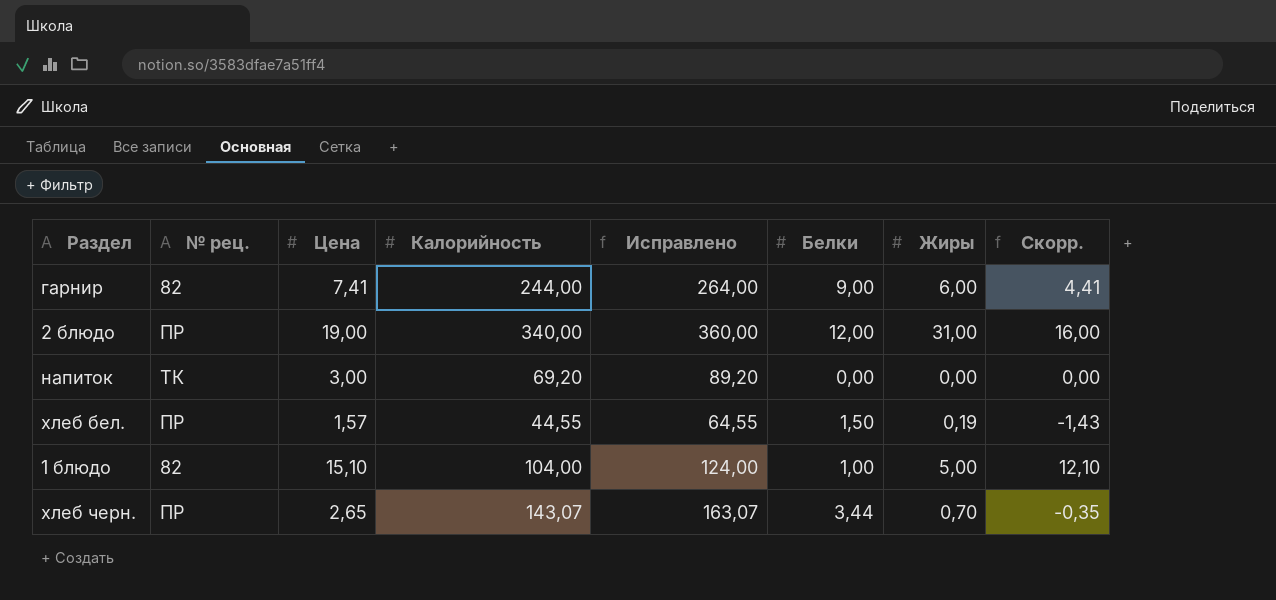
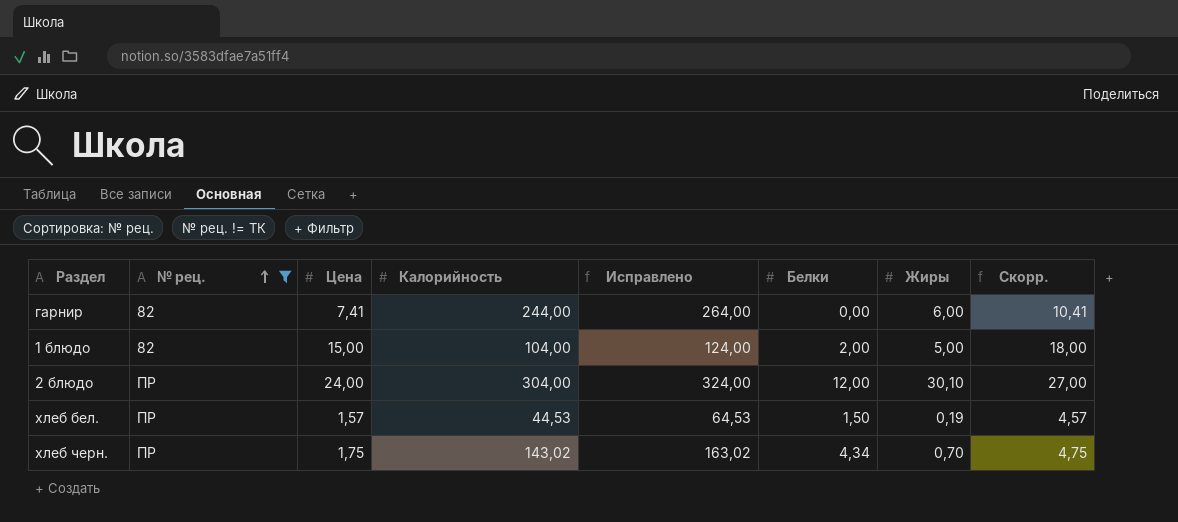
filter: none -> № рец. != ТК
row order: none -> № рец. ascending
column Скорр. | formula: [Цена] - 3 -> [Цена] + 3
гарнир | Белки: 9,00 -> 0,00
1 блюдо | Цена: 15,10 -> 15,00
1 блюдо | Белки: 1,00 -> 2,00
2 блюдо | Цена: 19,00 -> 24,00
2 блюдо | Калорийность: 340,00 -> 304,00
2 блюдо | Исправлено: 360,00 -> 324,00
2 блюдо | Жиры: 31,00 -> 30,10
хлеб бел. | Калорийность: 44,55 -> 44,53
хлеб бел. | Исправлено: 64,55 -> 64,53
хлеб черн. | Цена: 2,65 -> 1,75
хлеб черн. | Калорийность: 143,07 -> 143,02
хлеб черн. | Исправлено: 163,07 -> 163,02
хлеб черн. | Белки: 3,44 -> 4,34

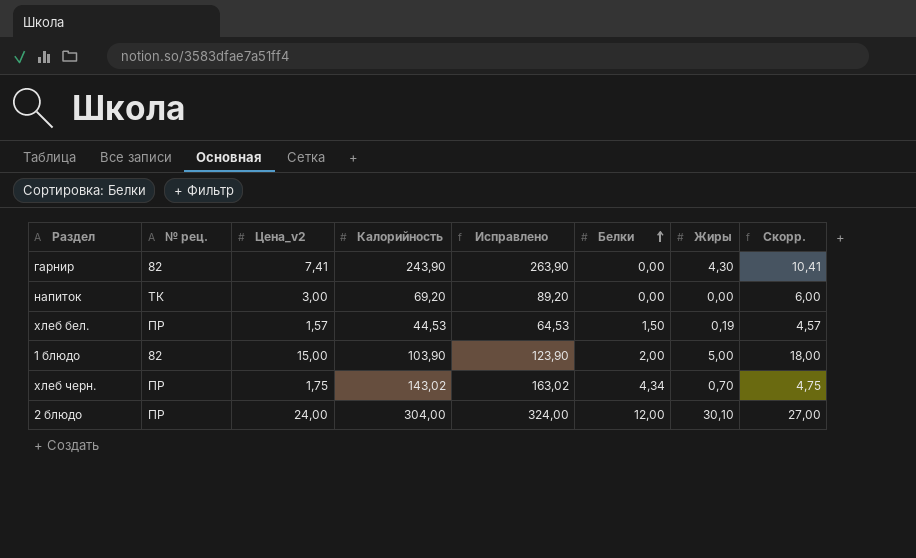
filter: № рец. != ТК -> none
row order: № рец. ascending -> Белки ascending
column name: Цена -> Цена_v2
гарнир | Калорийность: 244,00 -> 243,90
гарнир | Исправлено: 264,00 -> 263,90
гарнир | Жиры: 6,00 -> 4,30
1 блюдо | Калорийность: 104,00 -> 103,90
1 блюдо | Исправлено: 124,00 -> 123,90

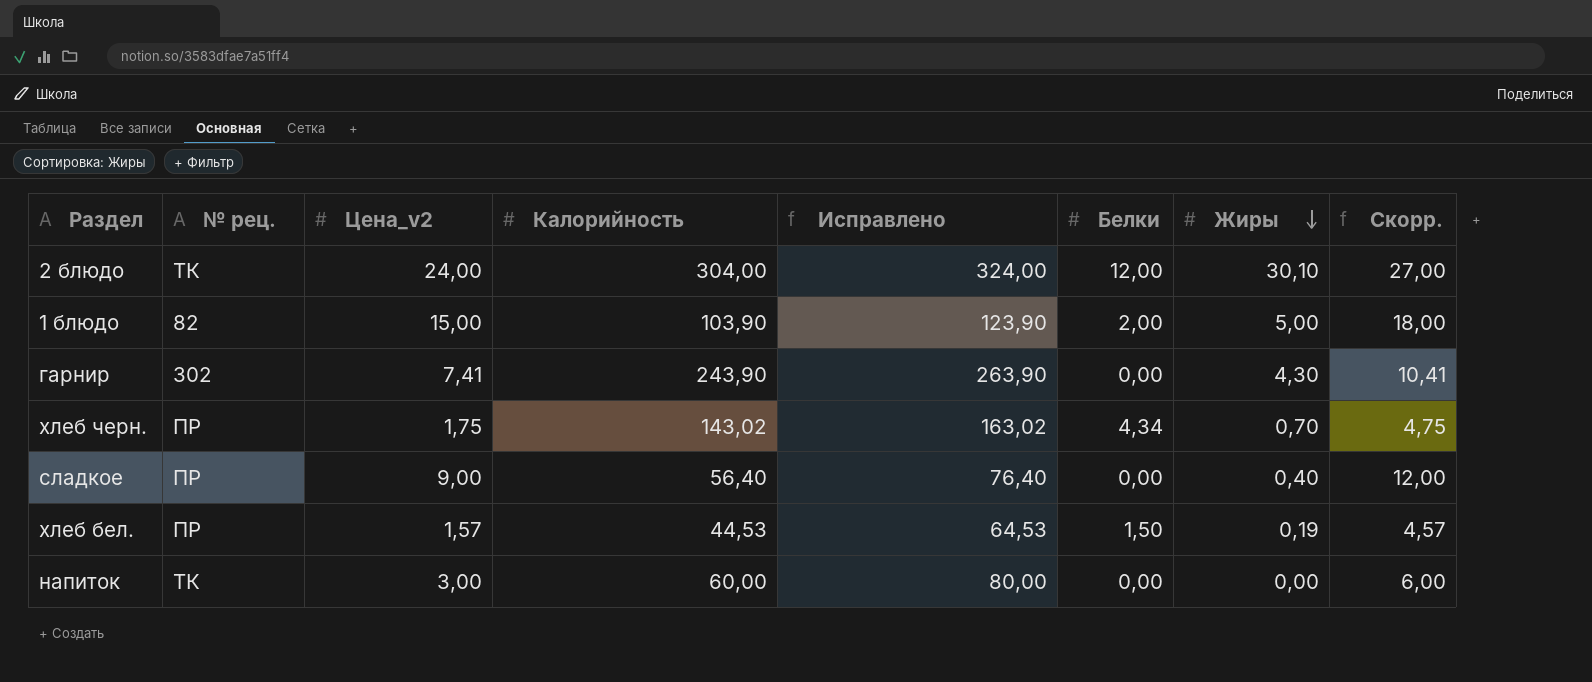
row order: Белки ascending -> Жиры descending
2 блюдо | № рец.: ПР -> ТК
гарнир | № рец.: 82 -> 302
row сладкое: none -> ПР | 9,00 | 56,40 | 76,40 | 0,00 | 0,40 | 12,00
напиток | Калорийность: 69,20 -> 60,00
напиток | Исправлено: 89,20 -> 80,00

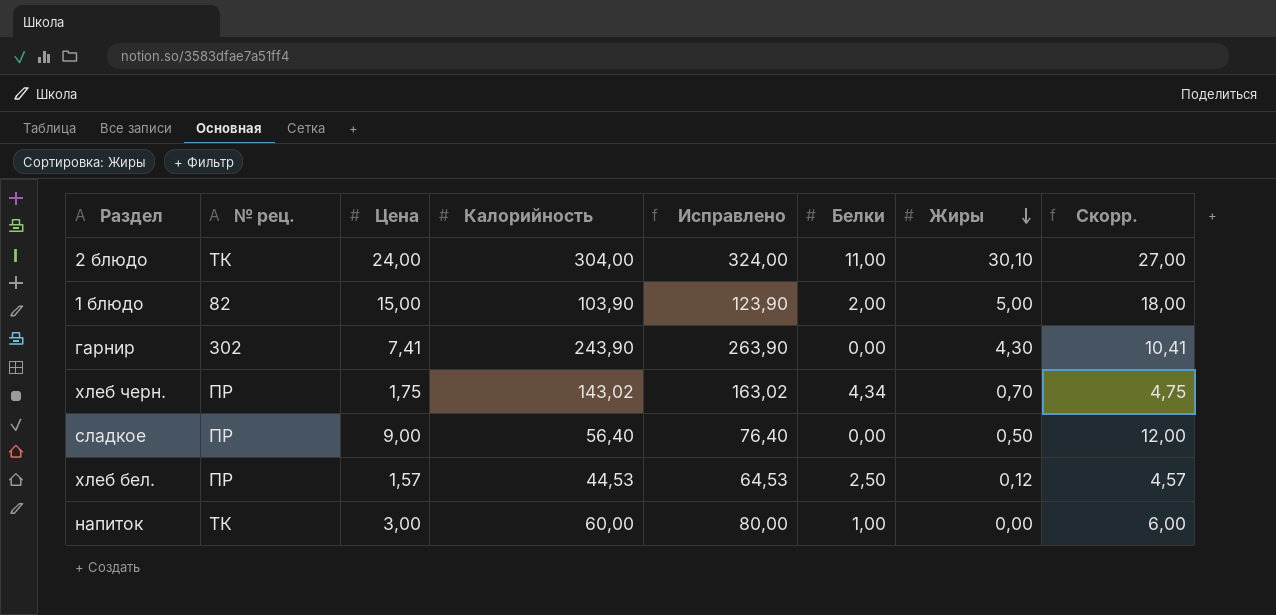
column name: Цена_v2 -> Цена
2 блюдо | Белки: 12,00 -> 11,00
сладкое | Жиры: 0,40 -> 0,50
хлеб бел. | Белки: 1,50 -> 2,50
хлеб бел. | Жиры: 0,19 -> 0,12
напиток | Белки: 0,00 -> 1,00

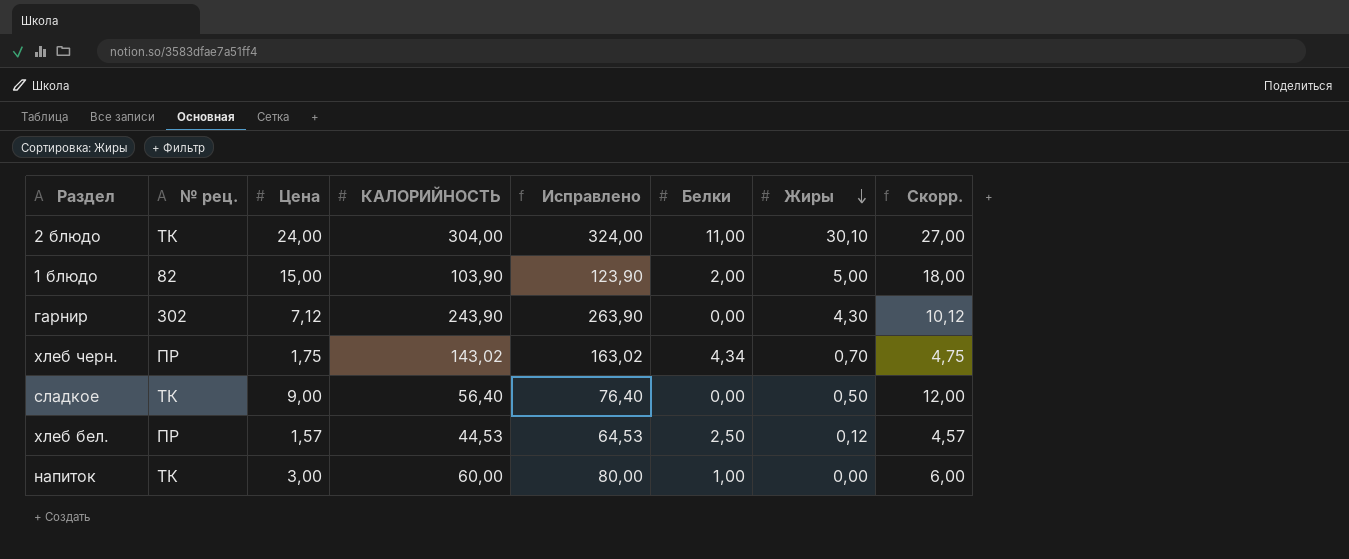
column name: Калорийность -> КАЛОРИЙНОСТЬ
гарнир | Цена: 7,41 -> 7,12
гарнир | Скорр.: 10,41 -> 10,12
сладкое | № рец.: ПР -> ТК

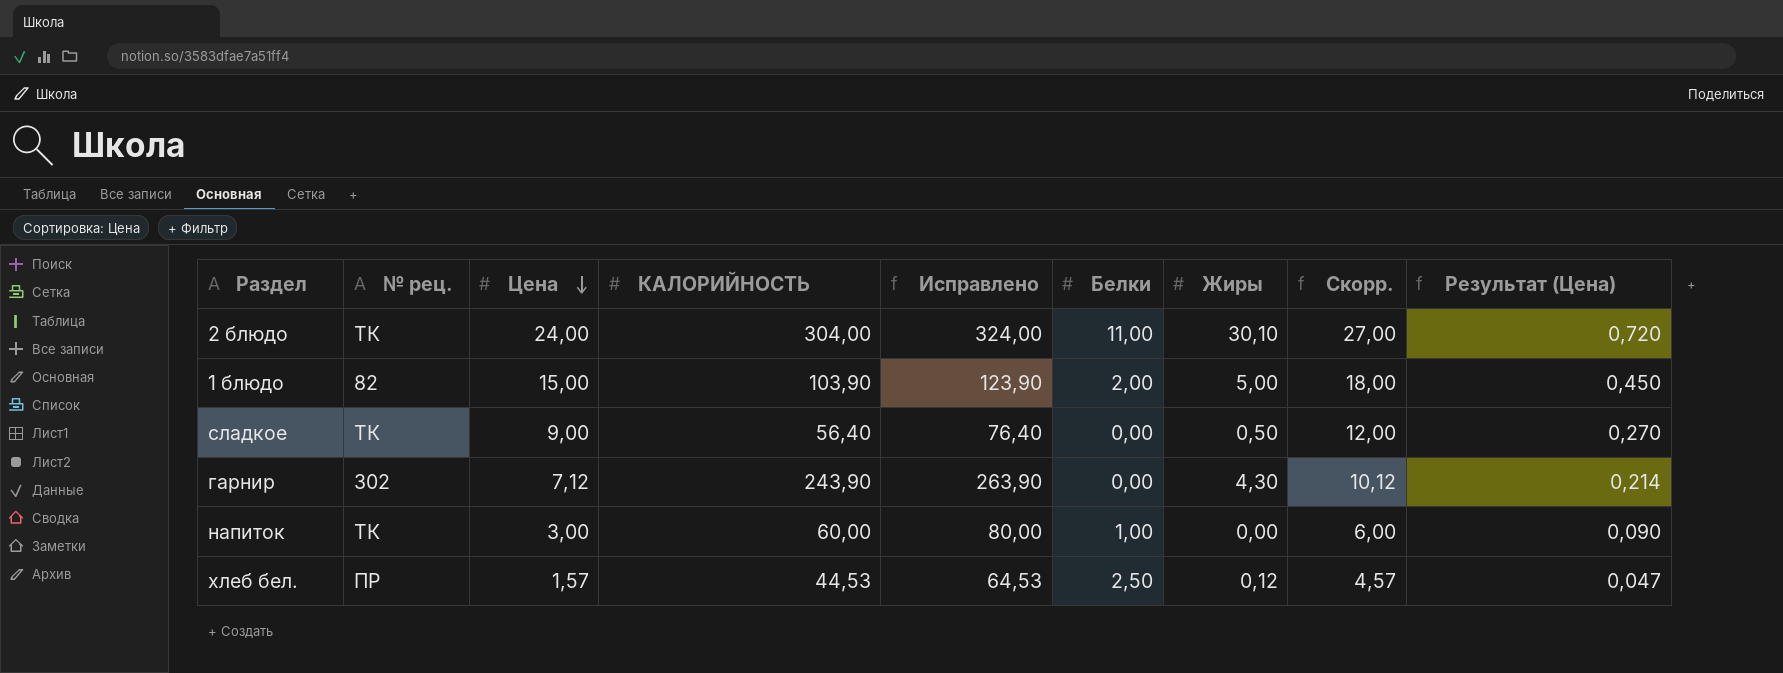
row order: Жиры descending -> Цена descending
column Результат (Цена) | formula: none -> [Цена] * 0,03
row хлеб черн.: ПР | 1,75 | 143,02 | 163,02 | 4,34 | 0,70 | 4,75 -> none

